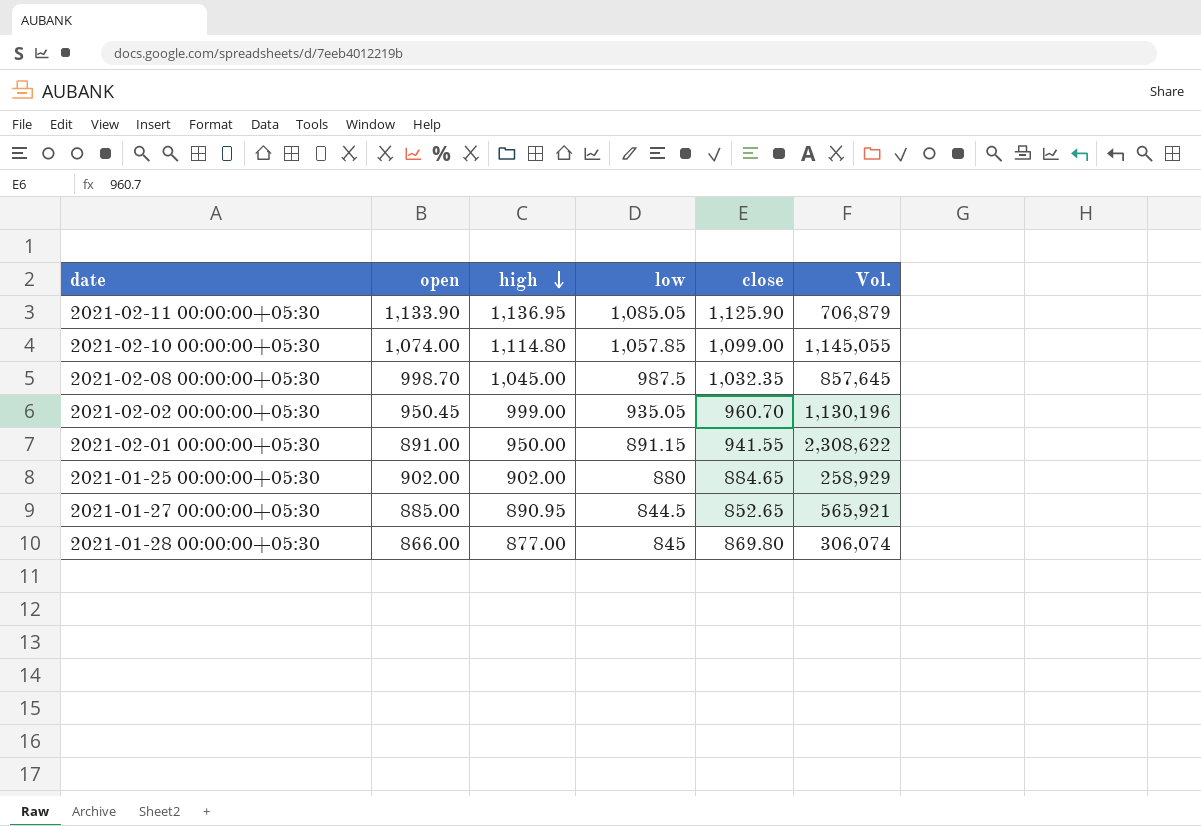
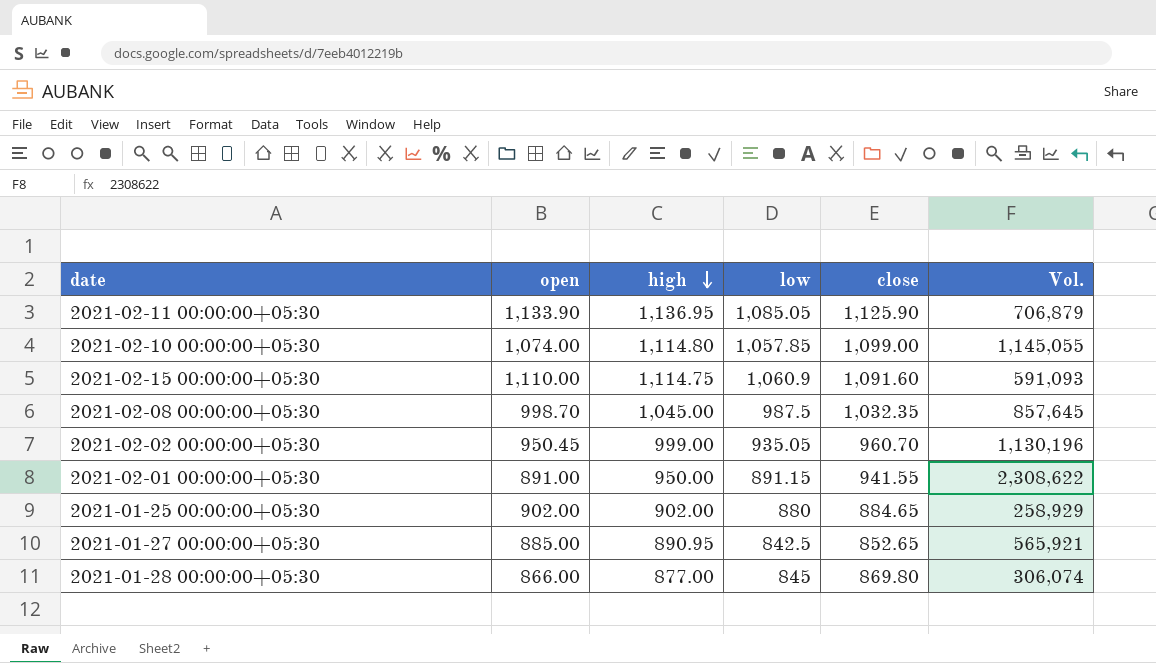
row 2021-02-15 00:00:00+05:30: none -> 1,110.00 | 1,114.75 | 1,060.9 | 1,091.60 | 591,093
2021-01-27 00:00:00+05:30 | low: 844.5 -> 842.5

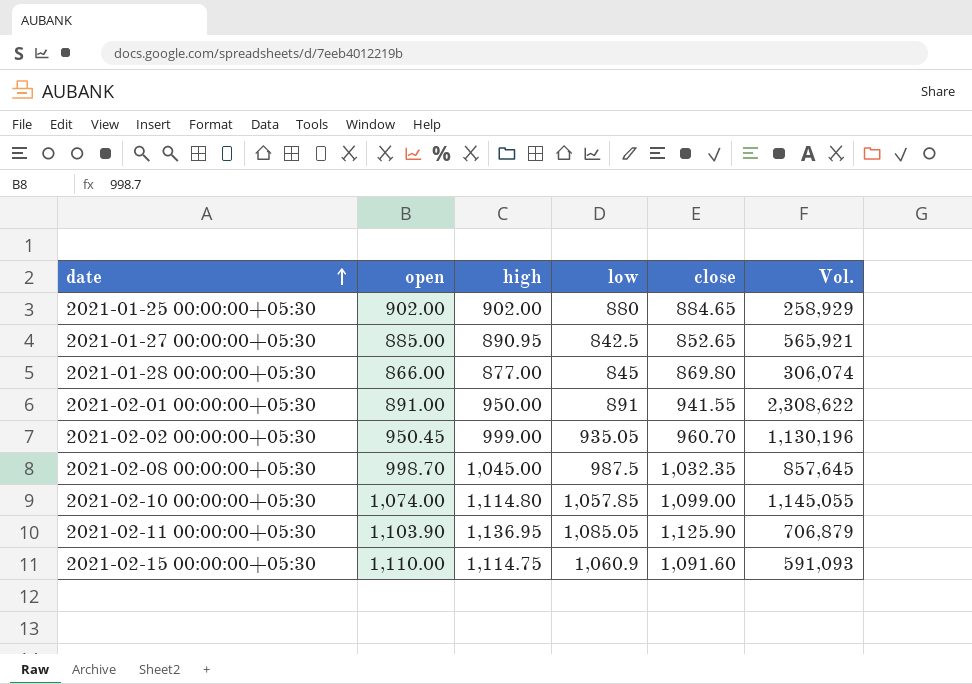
row order: high descending -> date ascending
2021-02-01 00:00:00+05:30 | low: 891.15 -> 891
2021-02-11 00:00:00+05:30 | open: 1,133.90 -> 1,103.90

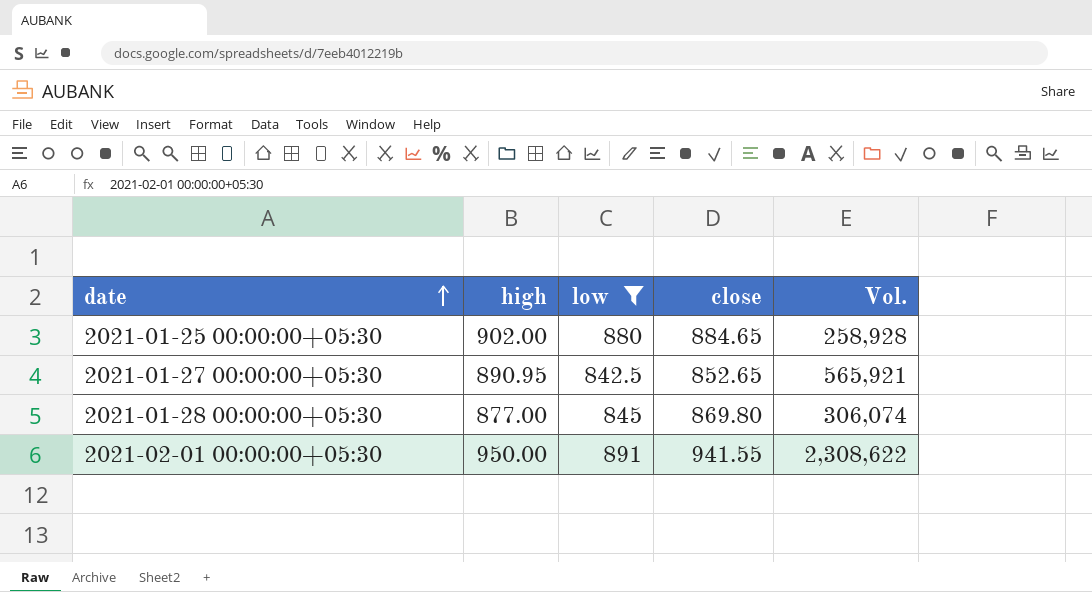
filter: none -> low <= 891
column open | position: 2 -> none
2021-01-25 00:00:00+05:30 | Vol.: 258,929 -> 258,928

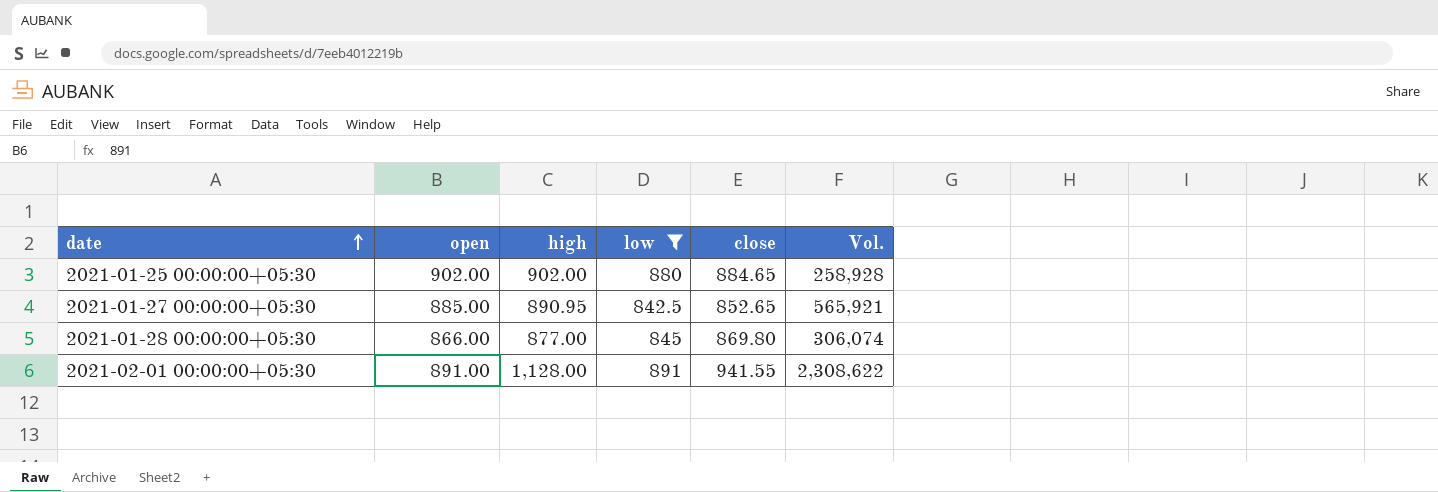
column open | position: none -> 2
2021-02-01 00:00:00+05:30 | high: 950.00 -> 1,128.00

